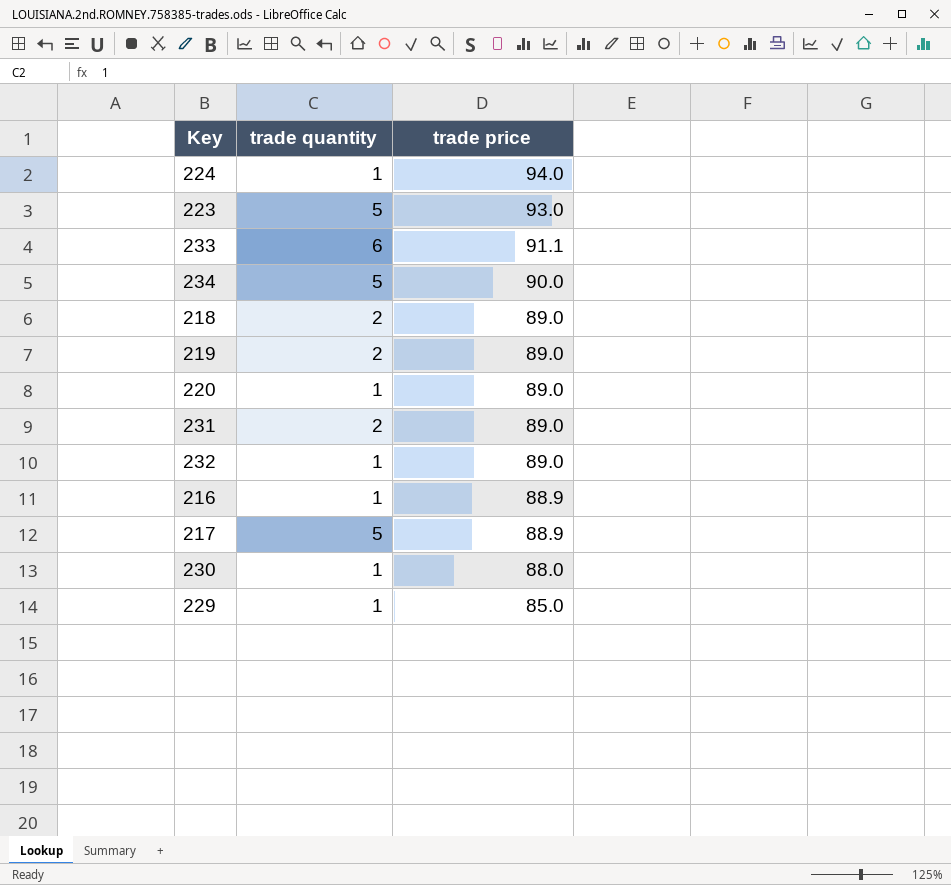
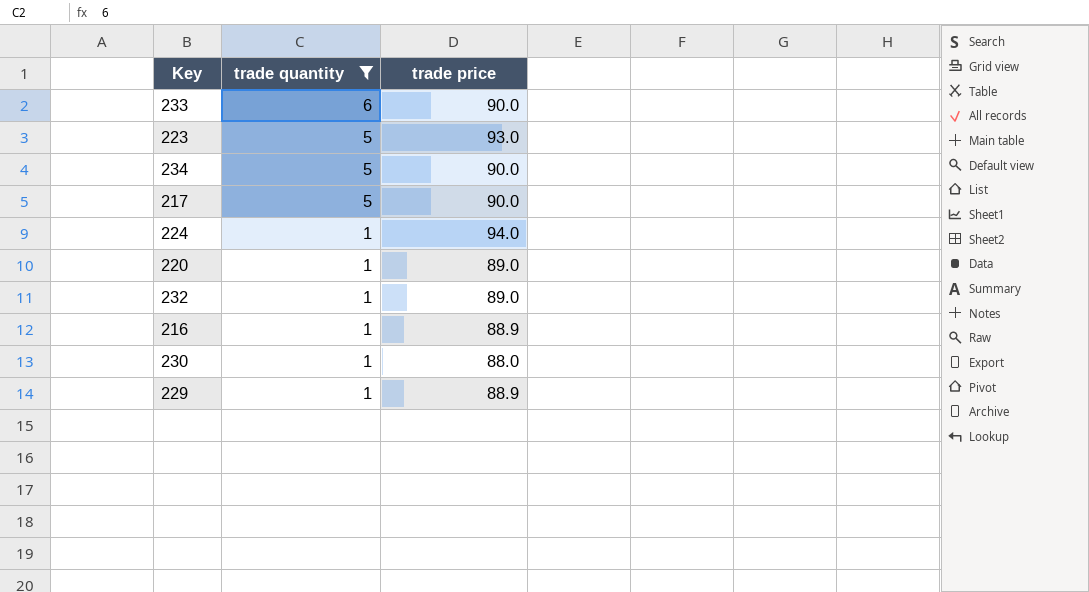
filter: none -> trade quantity != 2
row order: trade price descending -> trade quantity descending
233 | trade price: 91.1 -> 90.0
217 | trade price: 88.9 -> 90.0
229 | trade price: 85.0 -> 88.9

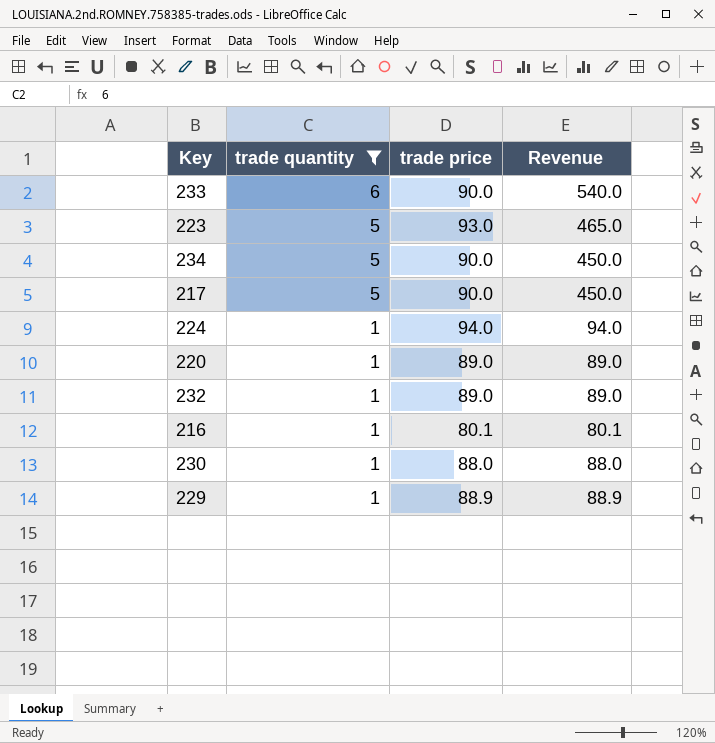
column Revenue | formula: none -> [trade quantity] * [trade price]
216 | trade price: 88.9 -> 80.1

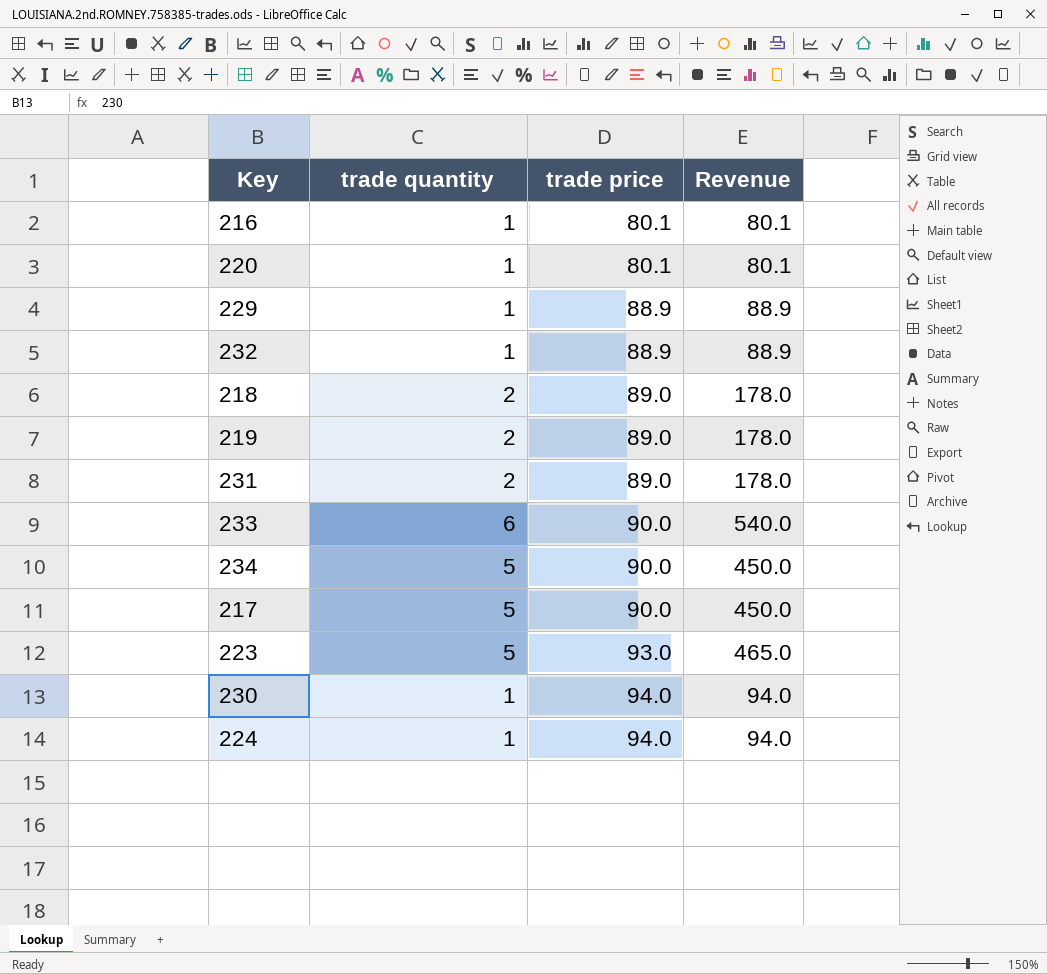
filter: trade quantity != 2 -> none
row order: trade quantity descending -> trade price ascending
220 | trade price: 89.0 -> 80.1
220 | Revenue: 89.0 -> 80.1
232 | trade price: 89.0 -> 88.9
232 | Revenue: 89.0 -> 88.9
230 | trade price: 88.0 -> 94.0
230 | Revenue: 88.0 -> 94.0

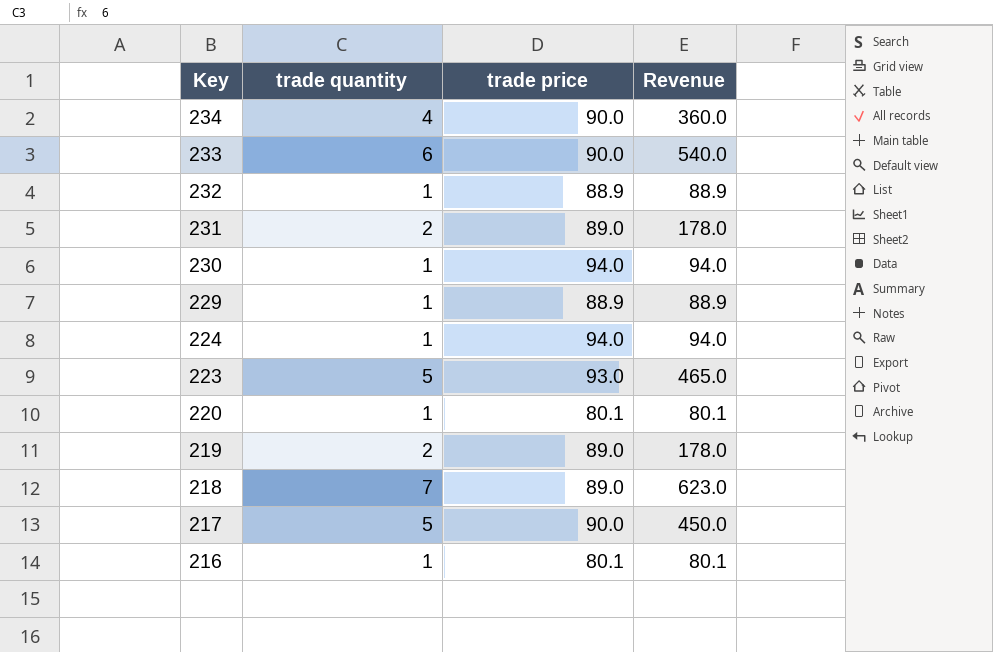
row order: trade price ascending -> Key descending
234 | trade quantity: 5 -> 4
234 | Revenue: 450.0 -> 360.0
218 | trade quantity: 2 -> 7
218 | Revenue: 178.0 -> 623.0

